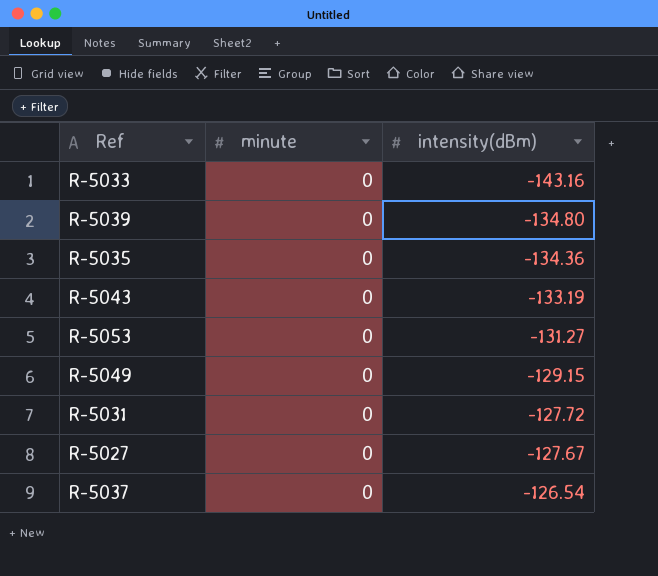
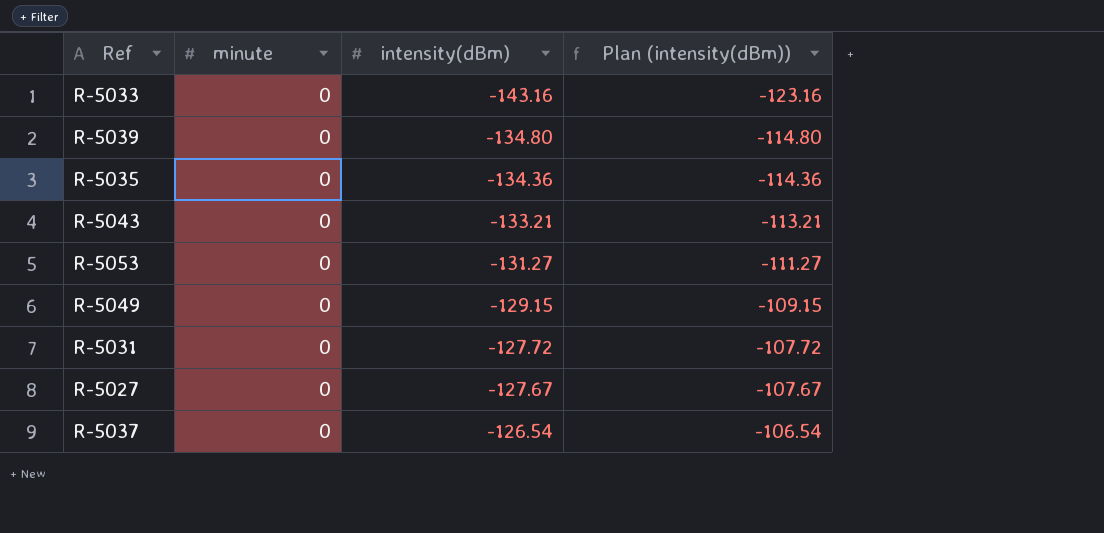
column Plan (intensity(dBm)) | formula: none -> [intensity(dBm)] + 20
R-5043 | intensity(dBm): -133.19 -> -133.21

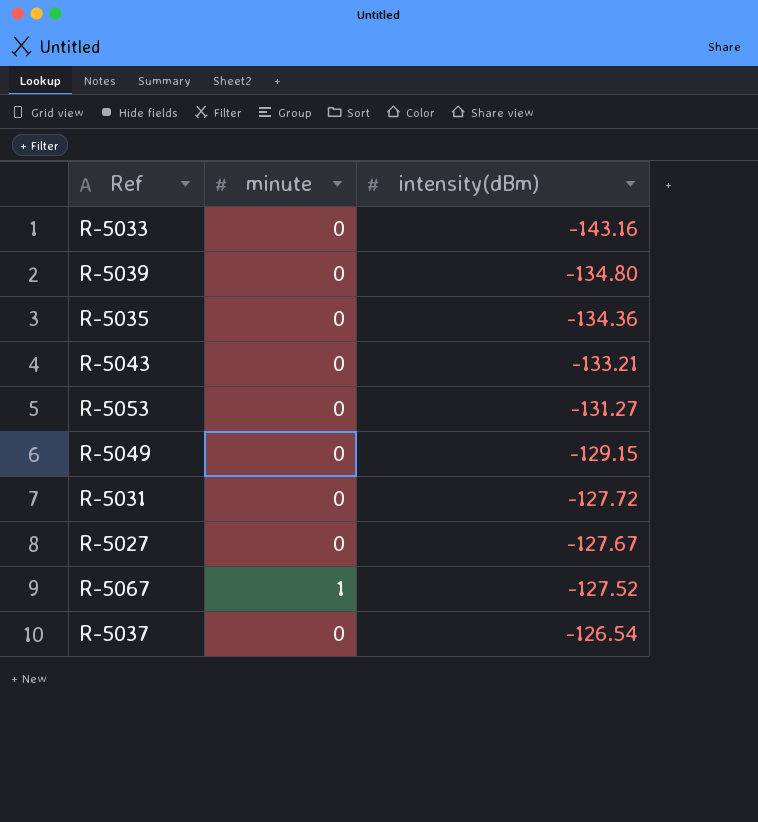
column Plan (intensity(dBm)) | formula: [intensity(dBm)] + 20 -> none
row R-5067: none -> 1 | -127.52

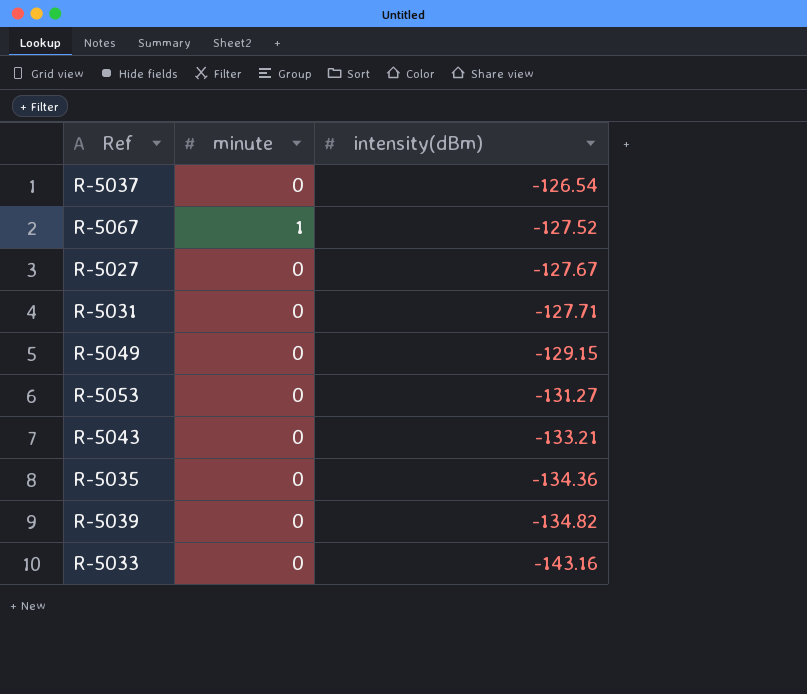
row order: intensity(dBm) ascending -> intensity(dBm) descending
R-5031 | intensity(dBm): -127.72 -> -127.71
R-5039 | intensity(dBm): -134.80 -> -134.82

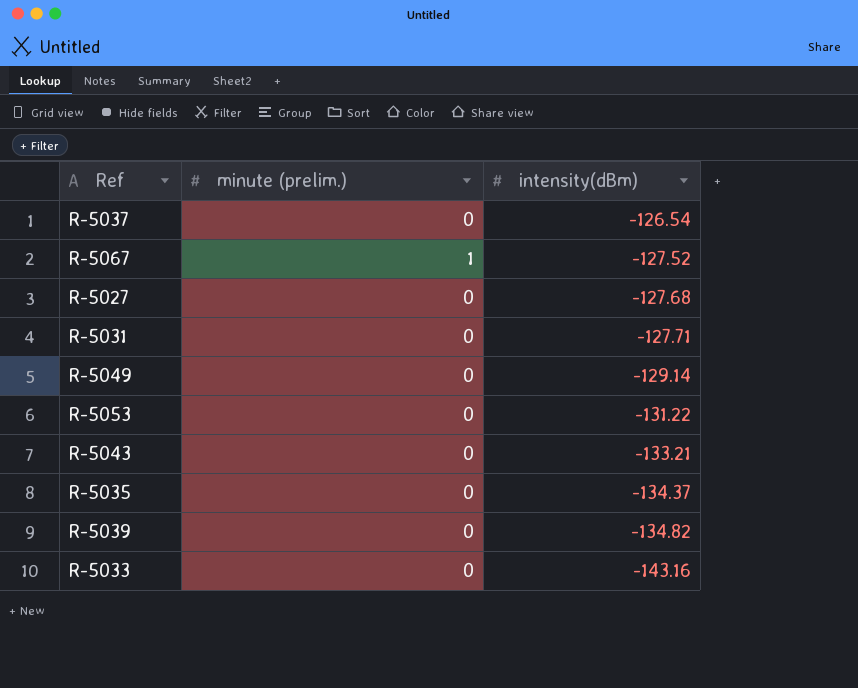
column name: minute -> minute (prelim.)
R-5027 | intensity(dBm): -127.67 -> -127.68
R-5049 | intensity(dBm): -129.15 -> -129.14
R-5053 | intensity(dBm): -131.27 -> -131.22
R-5035 | intensity(dBm): -134.36 -> -134.37

